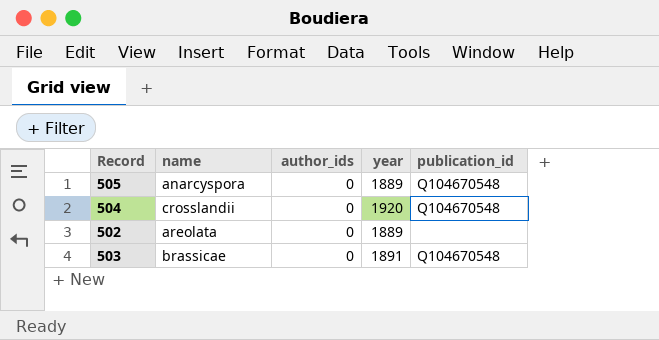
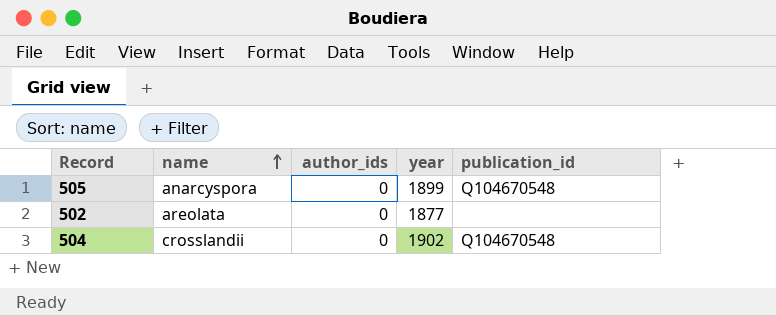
row order: none -> name ascending
row 503: brassicae | 0 | 1891 | Q104670548 -> none
505 | year: 1889 -> 1899
502 | year: 1889 -> 1877
504 | year: 1920 -> 1902

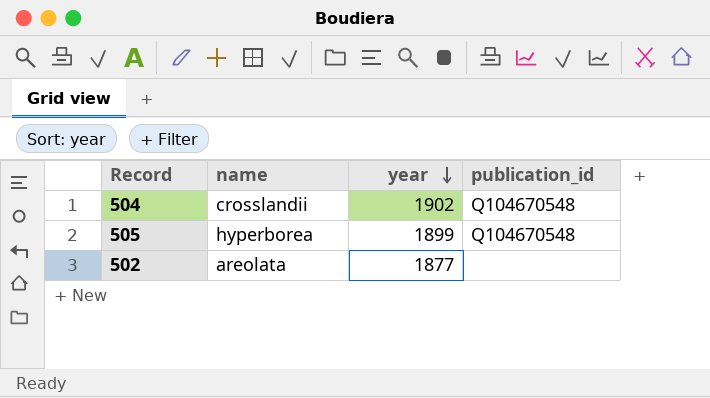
row order: name ascending -> year descending
column author_ids | position: 3 -> none
505 | name: anarcyspora -> hyperborea

